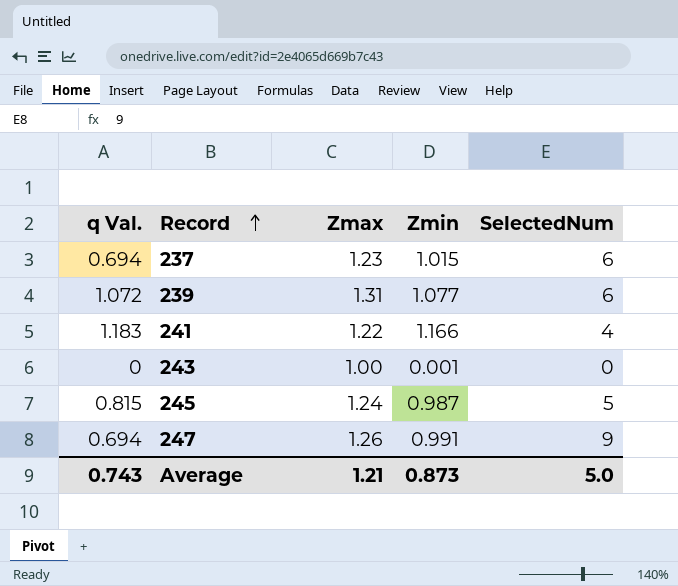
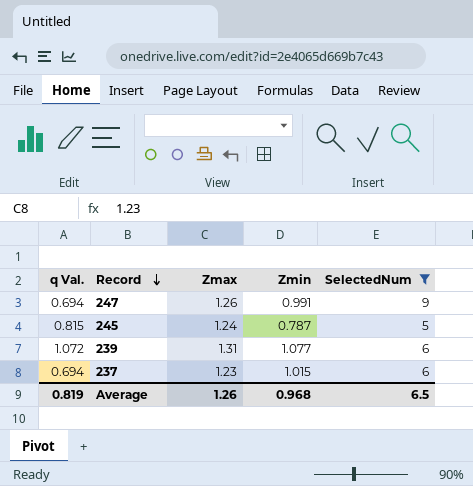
filter: none -> SelectedNum >= 5
row order: Record ascending -> Record descending
245 | Zmin: 0.987 -> 0.787
Average | q Val.: 0.743 -> 0.819
Average | Zmax: 1.21 -> 1.26
Average | Zmin: 0.873 -> 0.968
Average | SelectedNum: 5.0 -> 6.5

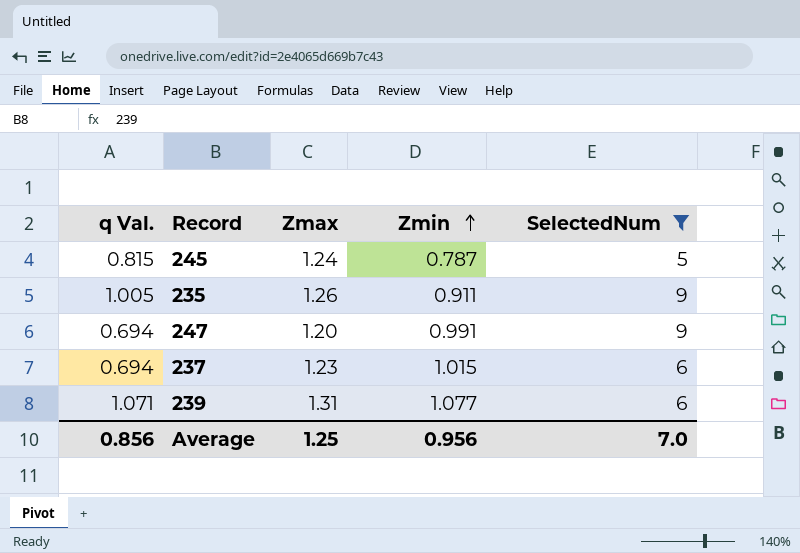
row order: Record descending -> Zmin ascending
row 235: none -> 1.005 | 1.26 | 0.911 | 9
247 | Zmax: 1.26 -> 1.20
239 | q Val.: 1.072 -> 1.071
Average | q Val.: 0.819 -> 0.856
Average | Zmax: 1.26 -> 1.25
Average | Zmin: 0.968 -> 0.956
Average | SelectedNum: 6.5 -> 7.0

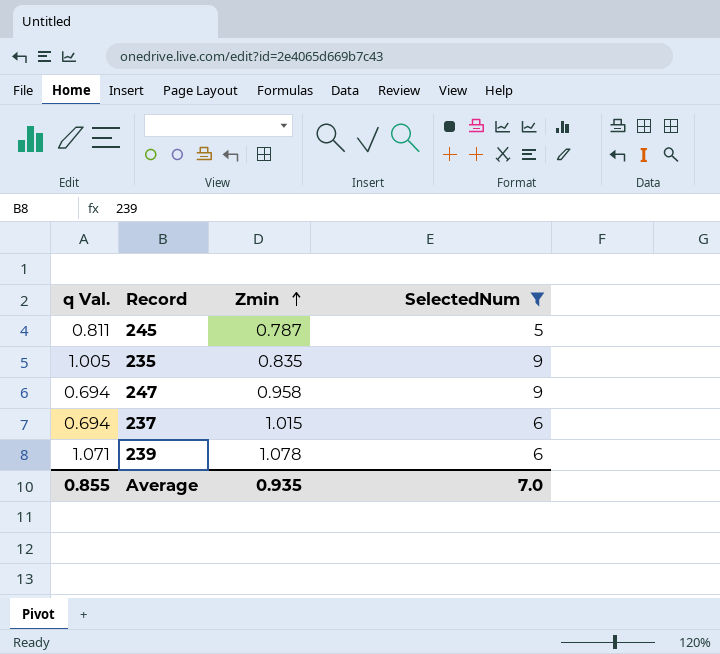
column Zmax | position: 3 -> none
245 | q Val.: 0.815 -> 0.811
235 | Zmin: 0.911 -> 0.835
247 | Zmin: 0.991 -> 0.958
239 | Zmin: 1.077 -> 1.078
Average | q Val.: 0.856 -> 0.855
Average | Zmin: 0.956 -> 0.935

